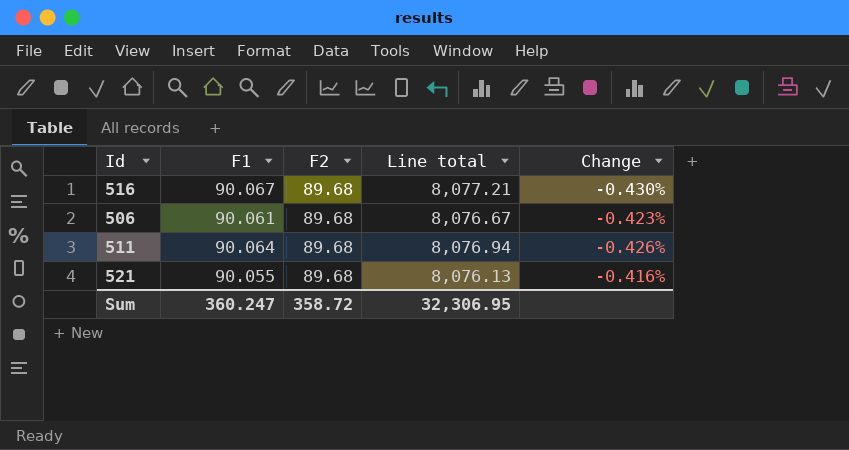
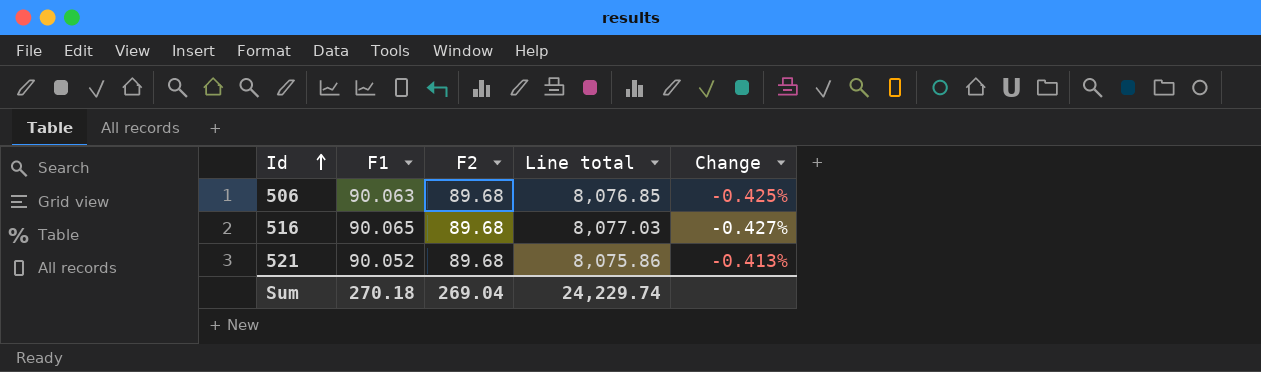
row order: none -> Id ascending
row 511: 90.064 | 89.68 | 8,076.94 | -0.426% -> none
506 | F1: 90.061 -> 90.063
506 | Line total: 8,076.67 -> 8,076.85
506 | Change: -0.423% -> -0.425%
516 | F1: 90.067 -> 90.065
516 | Line total: 8,077.21 -> 8,077.03
516 | Change: -0.430% -> -0.427%
521 | F1: 90.055 -> 90.052
521 | Line total: 8,076.13 -> 8,075.86
521 | Change: -0.416% -> -0.413%
Sum | F1: 360.247 -> 270.18
Sum | F2: 358.72 -> 269.04
Sum | Line total: 32,306.95 -> 24,229.74

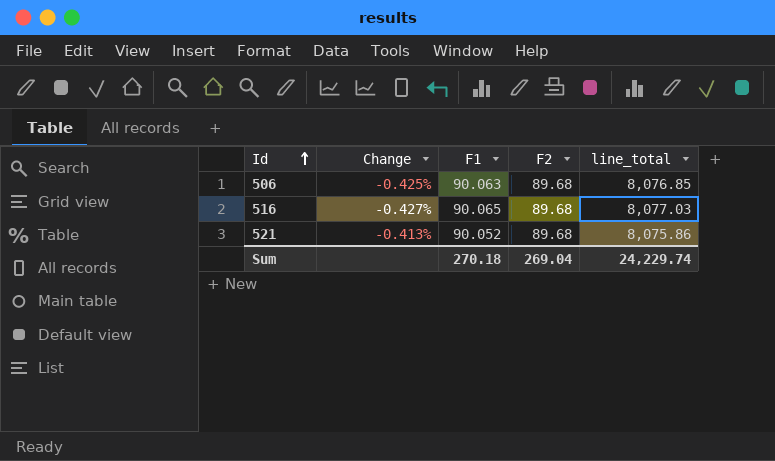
column Change | position: 5 -> 2
column name: Line total -> line_total

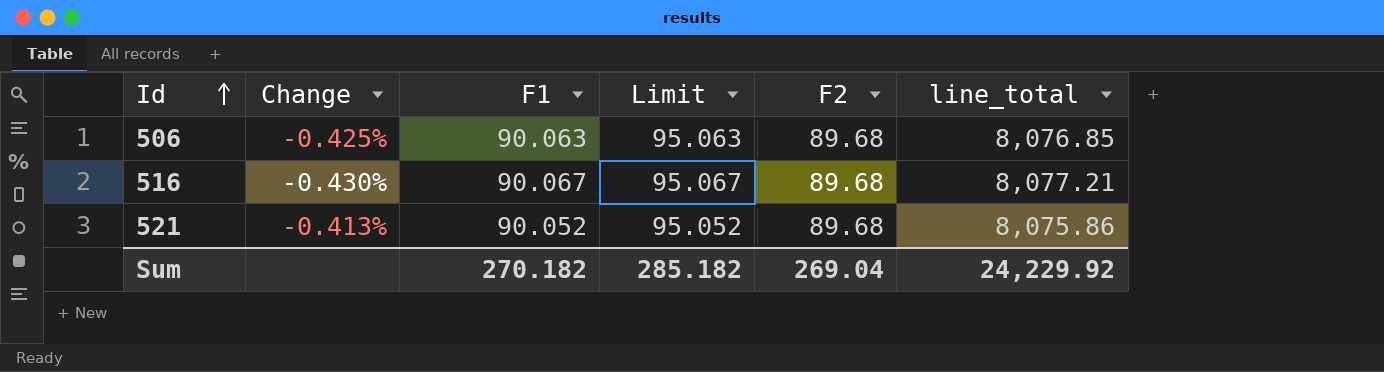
column Limit | formula: none -> [F1] + 5
516 | Change: -0.427% -> -0.430%
516 | F1: 90.065 -> 90.067
516 | line_total: 8,077.03 -> 8,077.21
Sum | F1: 270.18 -> 270.182
Sum | line_total: 24,229.74 -> 24,229.92

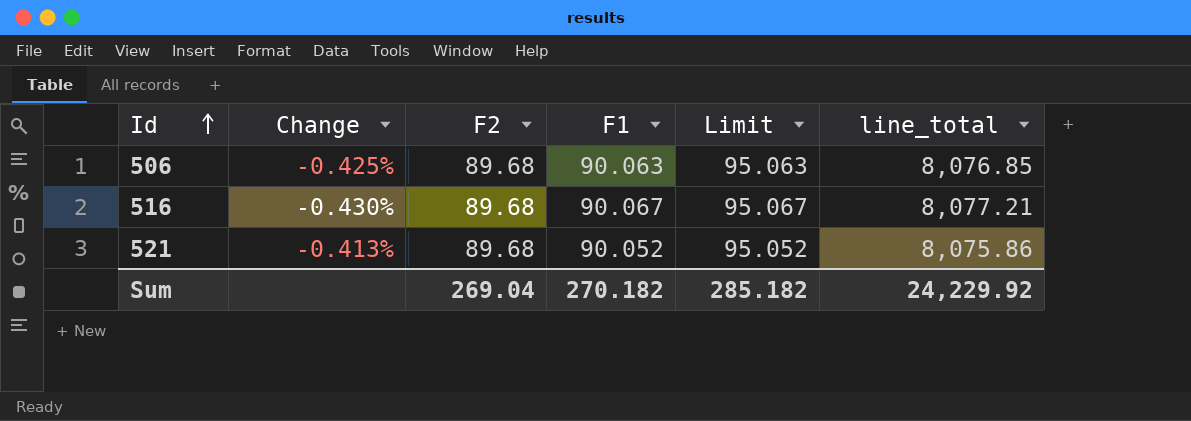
column F2 | position: 5 -> 3

